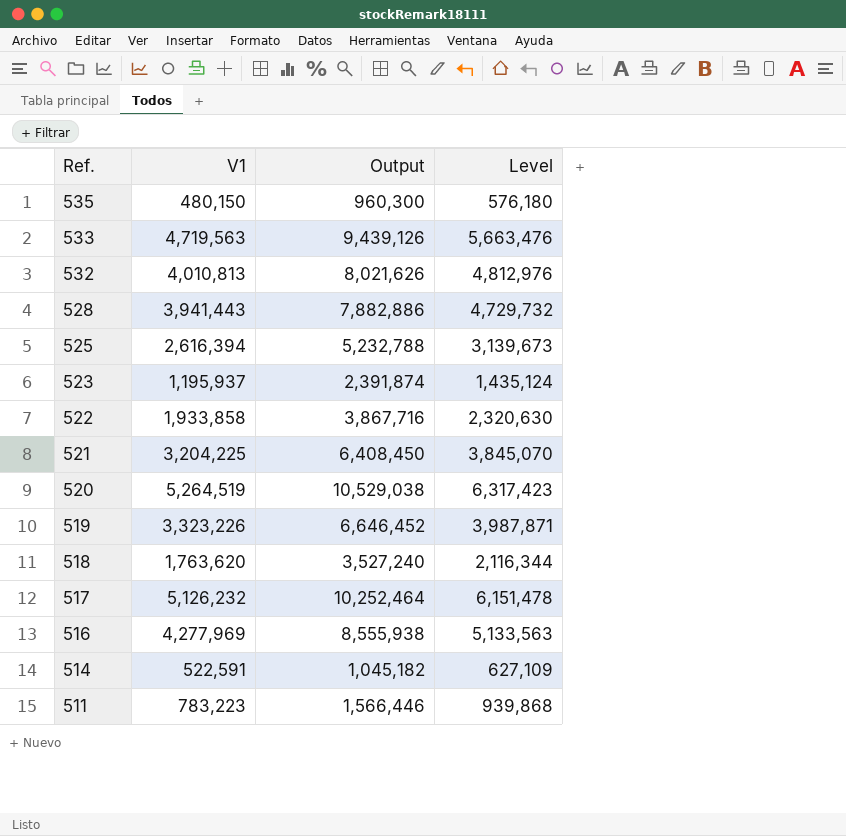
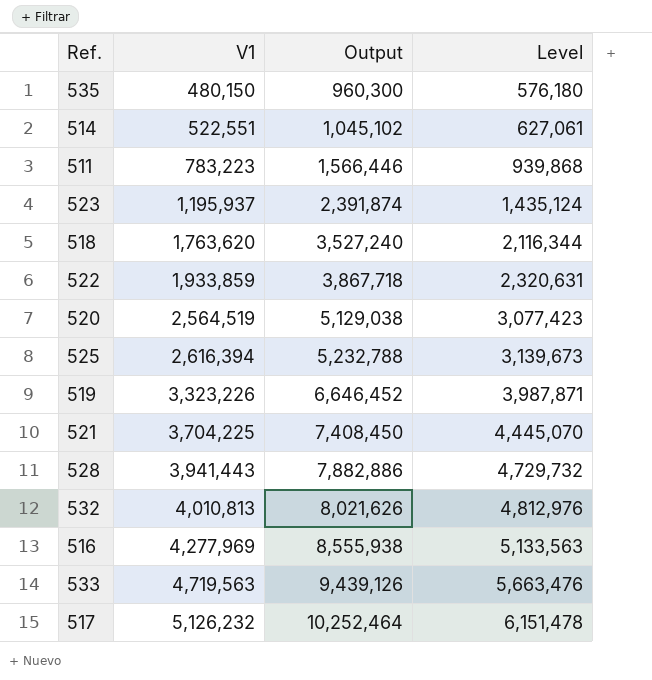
row order: Ref. descending -> V1 ascending
514 | V1: 522,591 -> 522,551
514 | Output: 1,045,182 -> 1,045,102
514 | Level: 627,109 -> 627,061
522 | V1: 1,933,858 -> 1,933,859
522 | Output: 3,867,716 -> 3,867,718
522 | Level: 2,320,630 -> 2,320,631
520 | V1: 5,264,519 -> 2,564,519
520 | Output: 10,529,038 -> 5,129,038
520 | Level: 6,317,423 -> 3,077,423
521 | V1: 3,204,225 -> 3,704,225
521 | Output: 6,408,450 -> 7,408,450
521 | Level: 3,845,070 -> 4,445,070

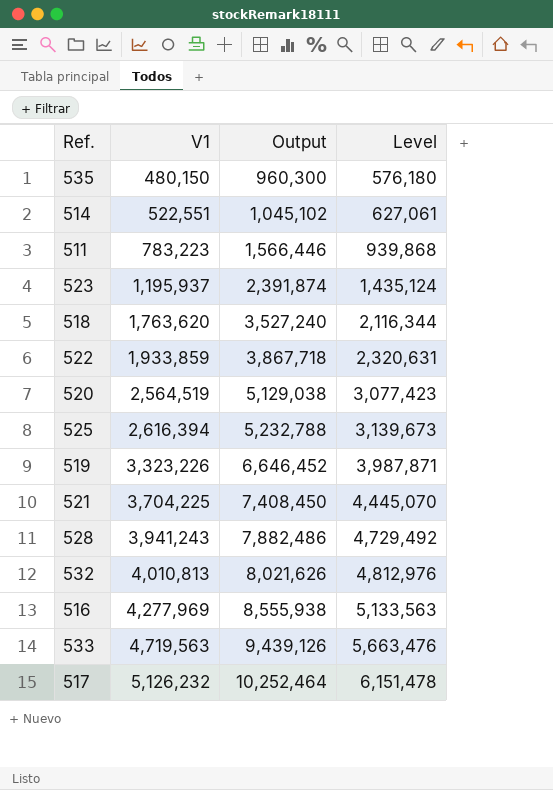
528 | V1: 3,941,443 -> 3,941,243
528 | Output: 7,882,886 -> 7,882,486
528 | Level: 4,729,732 -> 4,729,492

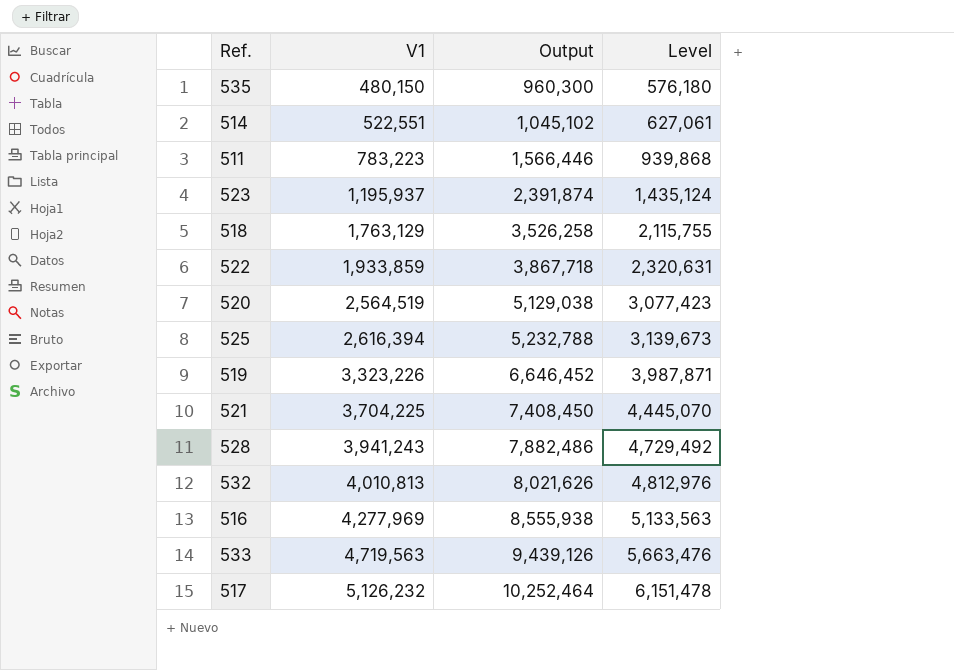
518 | V1: 1,763,620 -> 1,763,129
518 | Output: 3,527,240 -> 3,526,258
518 | Level: 2,116,344 -> 2,115,755

